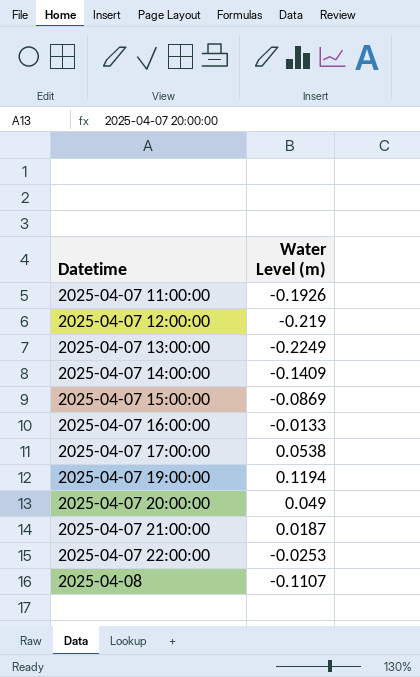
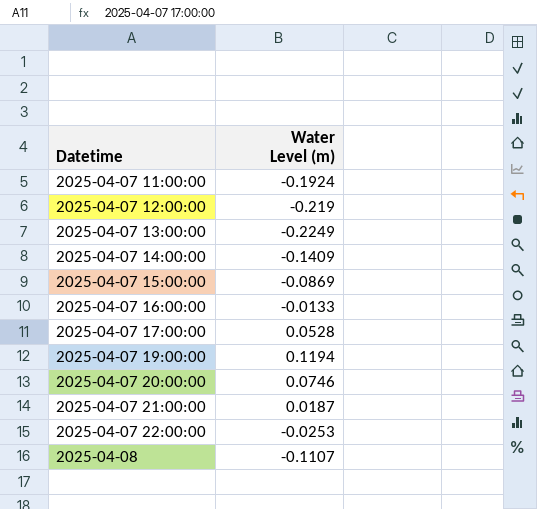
2025-04-07 11:00:00 | Water Level (m): -0.1926 -> -0.1924
2025-04-07 17:00:00 | Water Level (m): 0.0538 -> 0.0528
2025-04-07 20:00:00 | Water Level (m): 0.049 -> 0.0746

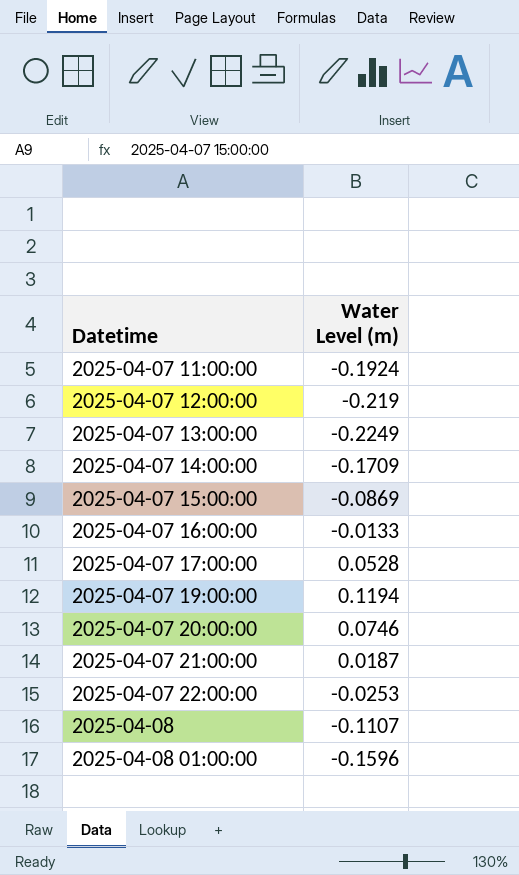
2025-04-07 14:00:00 | Water Level (m): -0.1409 -> -0.1709
row 2025-04-08 01:00:00: none -> -0.1596

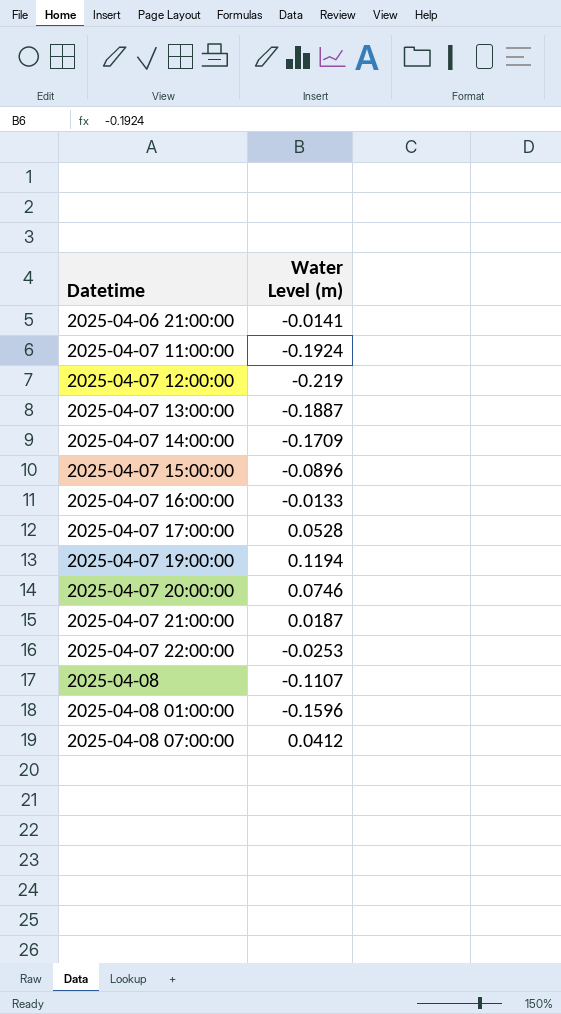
row 2025-04-06 21:00:00: none -> -0.0141
2025-04-07 13:00:00 | Water Level (m): -0.2249 -> -0.1887
2025-04-07 15:00:00 | Water Level (m): -0.0869 -> -0.0896
row 2025-04-08 07:00:00: none -> 0.0412

